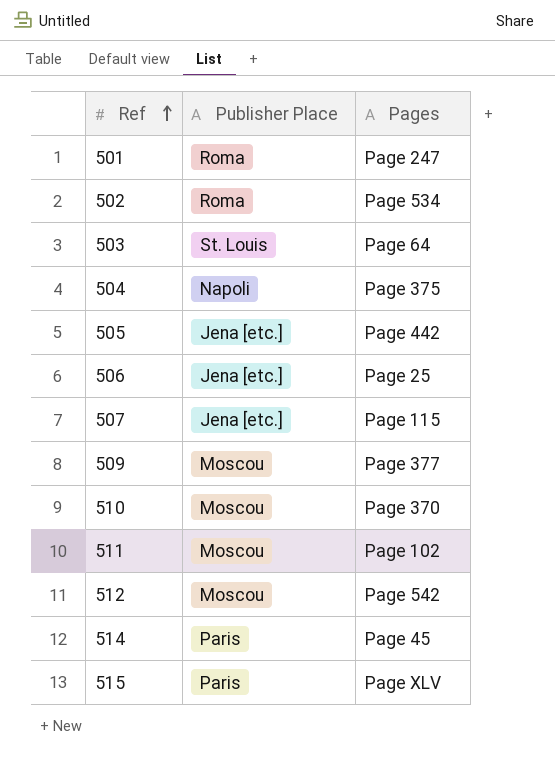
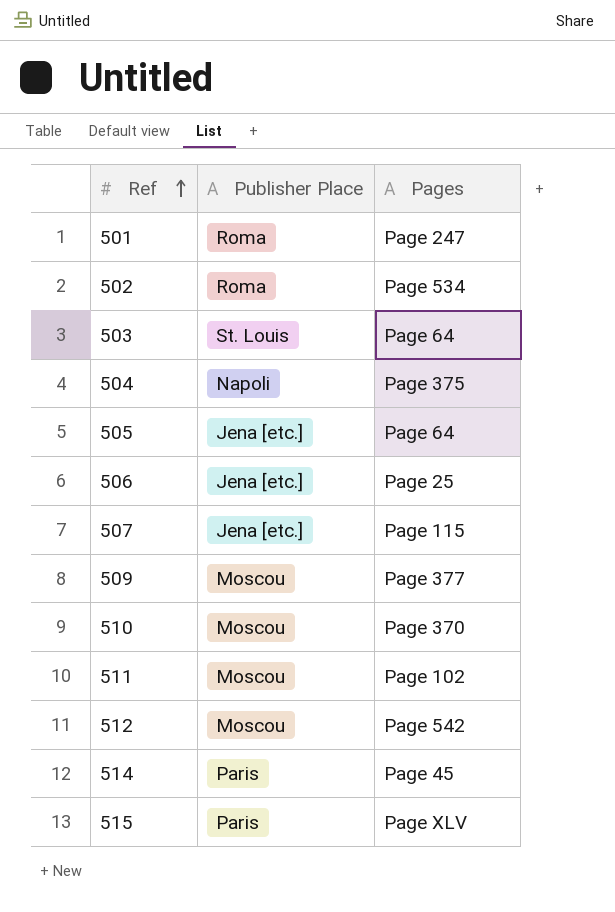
505 | Pages: Page 442 -> Page 64

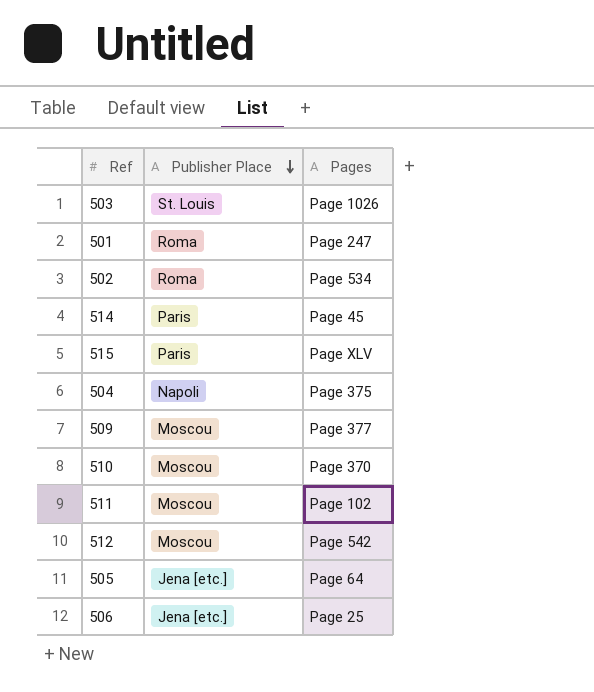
row order: Ref ascending -> Publisher Place descending
row 507: Jena [etc.] | Page 115 -> none
503 | Pages: Page 64 -> Page 1026

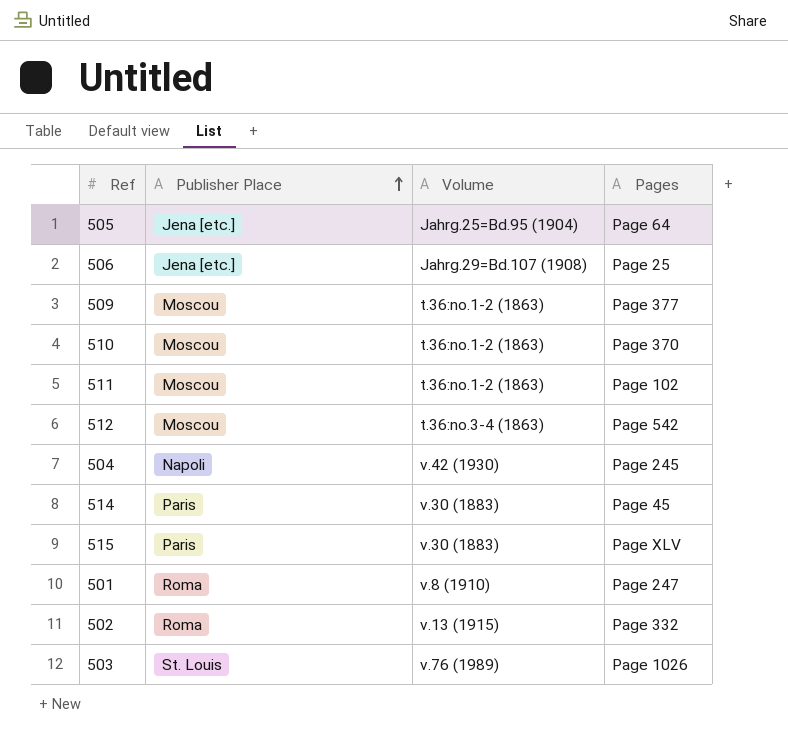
row order: Publisher Place descending -> Publisher Place ascending
column Volume | position: none -> 3
504 | Pages: Page 375 -> Page 245
502 | Pages: Page 534 -> Page 332

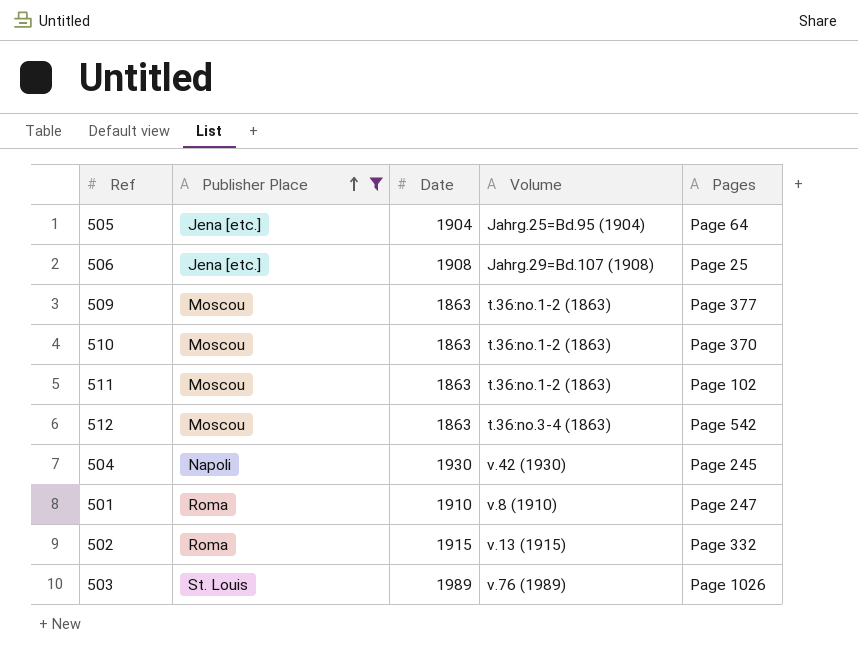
filter: none -> Publisher Place != Paris
column Date | position: none -> 3

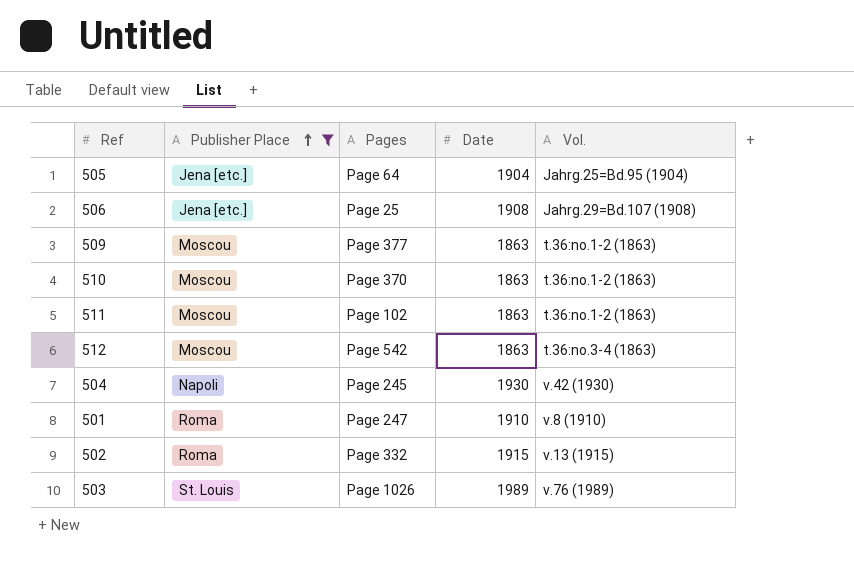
column Pages | position: 5 -> 3
column name: Volume -> Vol.

